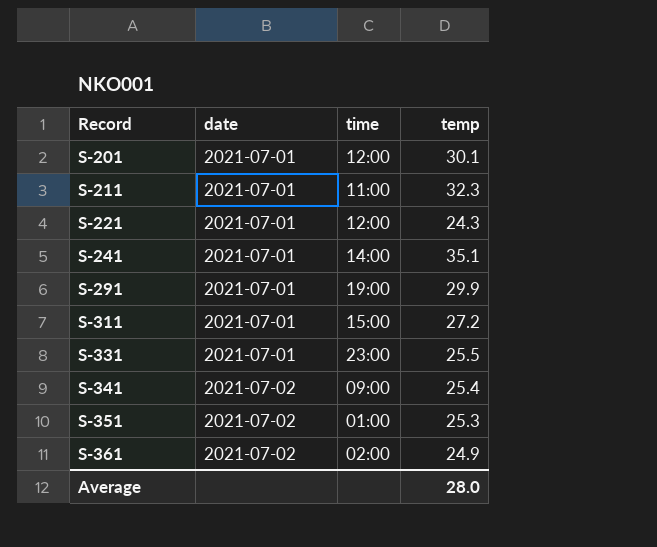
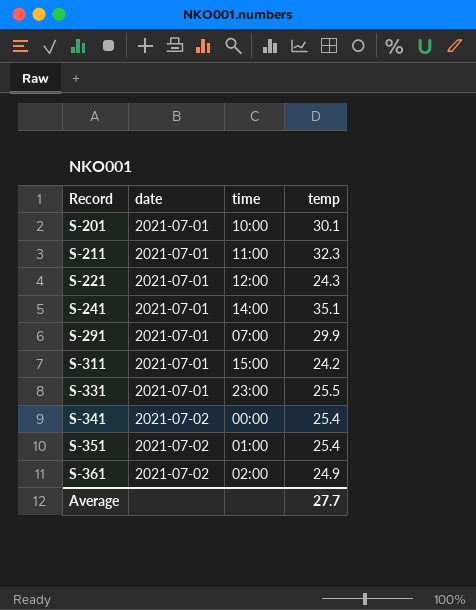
S-201 | time: 12:00 -> 10:00
S-291 | time: 19:00 -> 07:00
S-311 | temp: 27.2 -> 24.2
S-341 | time: 09:00 -> 00:00
S-351 | temp: 25.3 -> 25.4
Average | temp: 28.0 -> 27.7

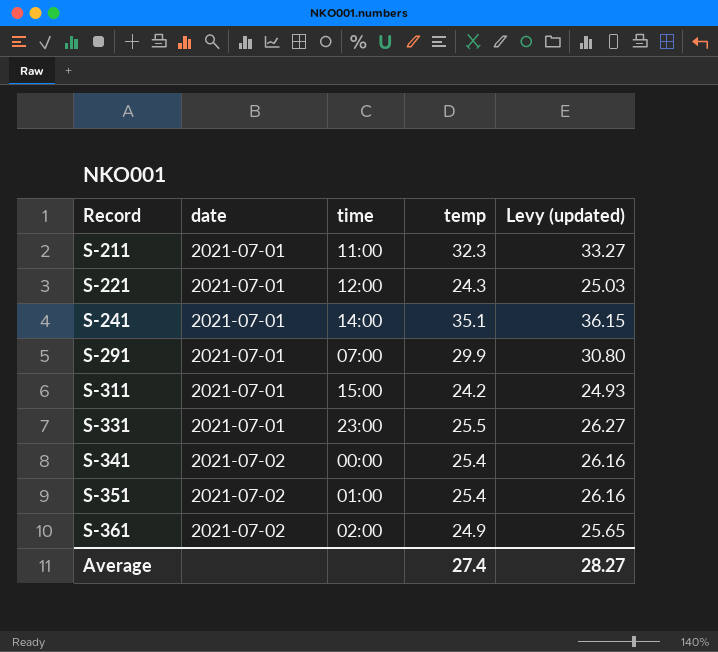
column Levy (updated) | formula: none -> [temp] * 1.03
row S-201: 2021-07-01 | 10:00 | 30.1 -> none
Average | temp: 27.7 -> 27.4

